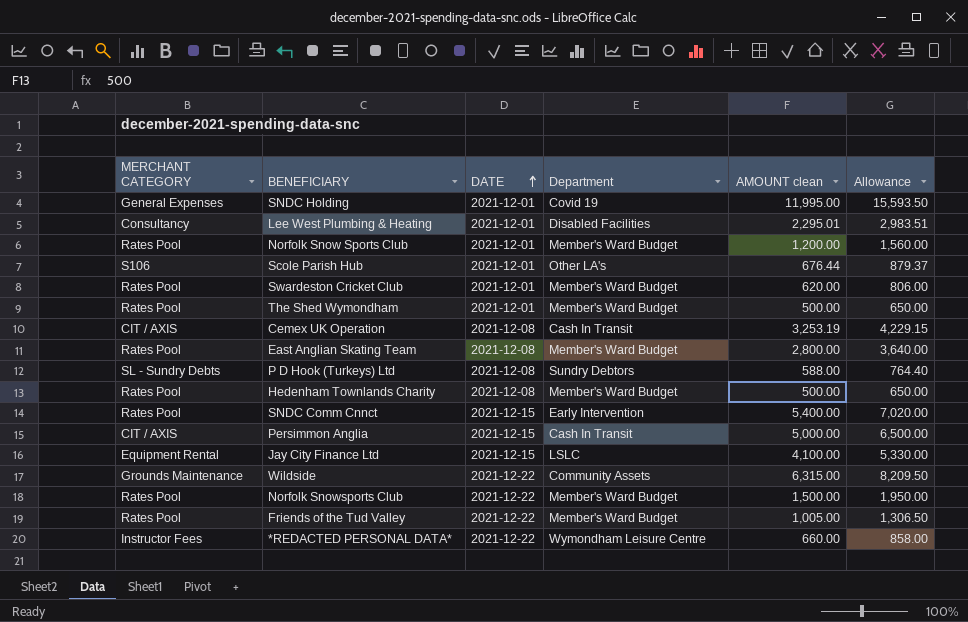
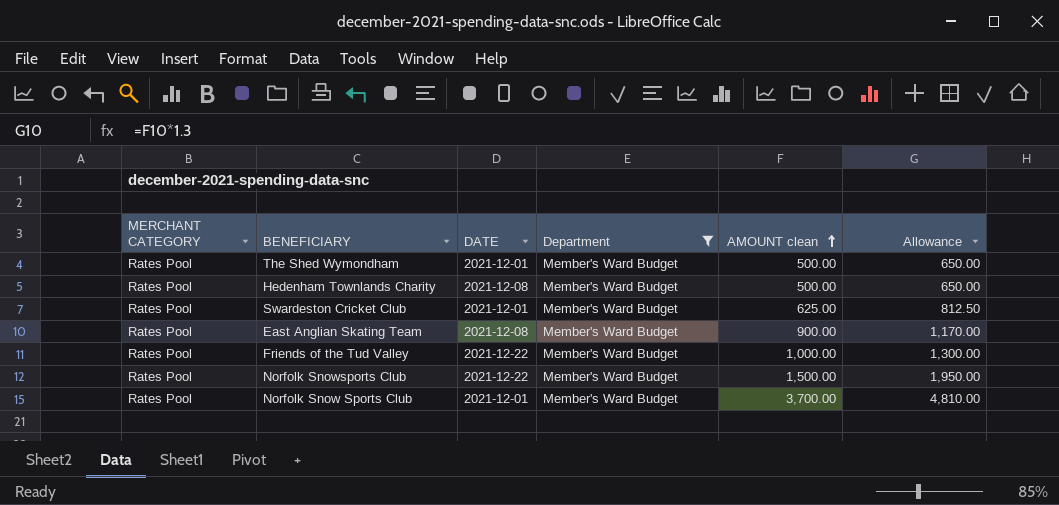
filter: none -> Department = Member's Ward Budget
row order: DATE ascending -> AMOUNT clean ascending
Swardeston Cricket Club | AMOUNT clean: 620.00 -> 625.00
Swardeston Cricket Club | Allowance: 806.00 -> 812.50
East Anglian Skating Team | AMOUNT clean: 2,800.00 -> 900.00
East Anglian Skating Team | Allowance: 3,640.00 -> 1,170.00
Friends of the Tud Valley | AMOUNT clean: 1,005.00 -> 1,000.00
Friends of the Tud Valley | Allowance: 1,306.50 -> 1,300.00
Norfolk Snow Sports Club | AMOUNT clean: 1,200.00 -> 3,700.00
Norfolk Snow Sports Club | Allowance: 1,560.00 -> 4,810.00

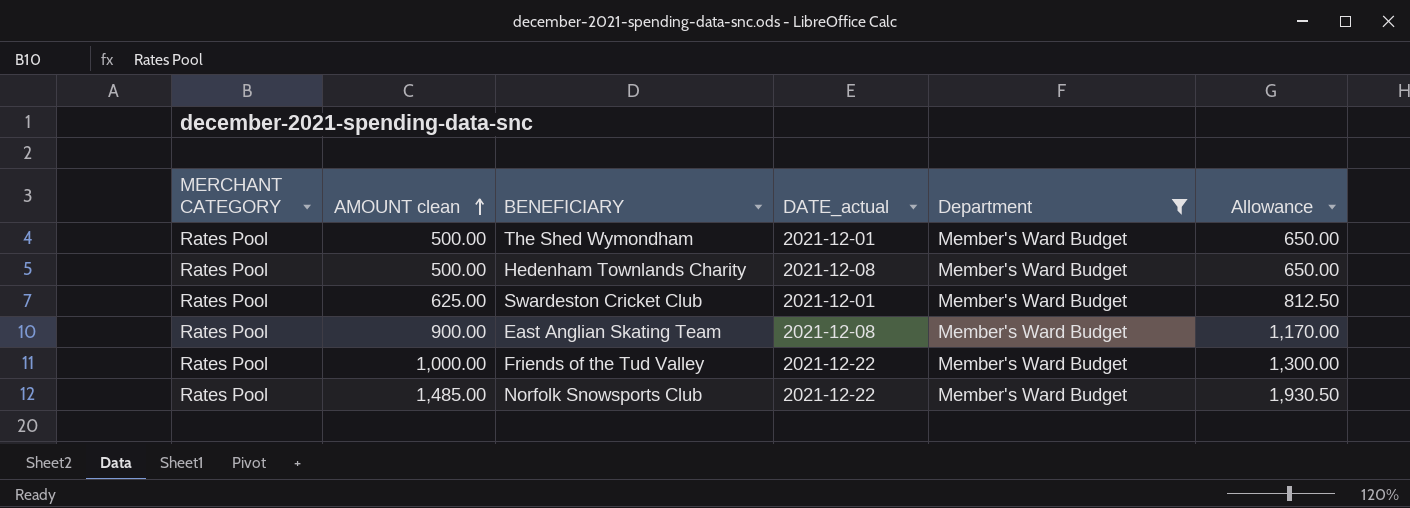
column AMOUNT clean | position: 5 -> 2
column name: DATE -> DATE_actual
row Norfolk Snow Sports Club: Rates Pool | 2021-12-01 | Member's Ward Budget | 3,700.00 | 4,810.00 -> none
Norfolk Snowsports Club | AMOUNT clean: 1,500.00 -> 1,485.00
Norfolk Snowsports Club | Allowance: 1,950.00 -> 1,930.50

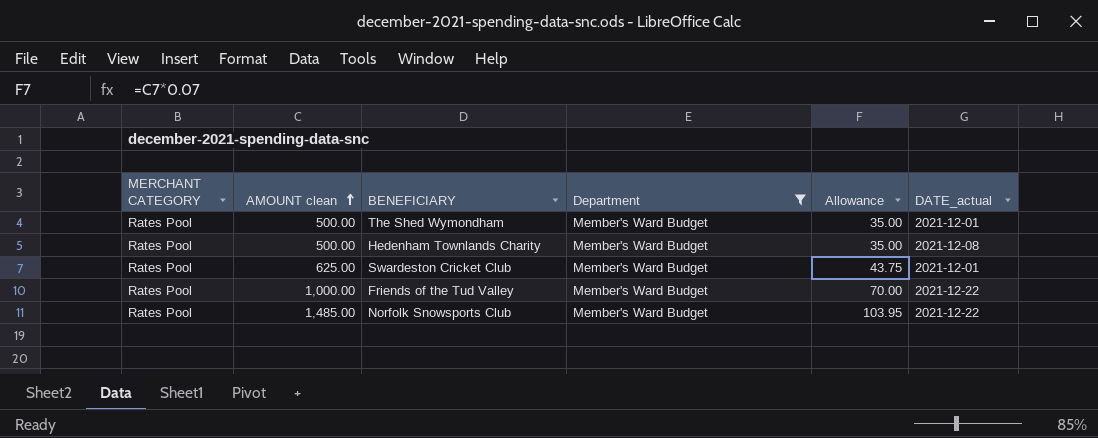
column Allowance | formula: [AMOUNT clean] * 1.3 -> [AMOUNT clean] * 0.07
column DATE_actual | position: 4 -> 6
row East Anglian Skating Team: Rates Pool | 900.00 | 2021-12-08 | Member's Ward Budget | 1,170.00 -> none

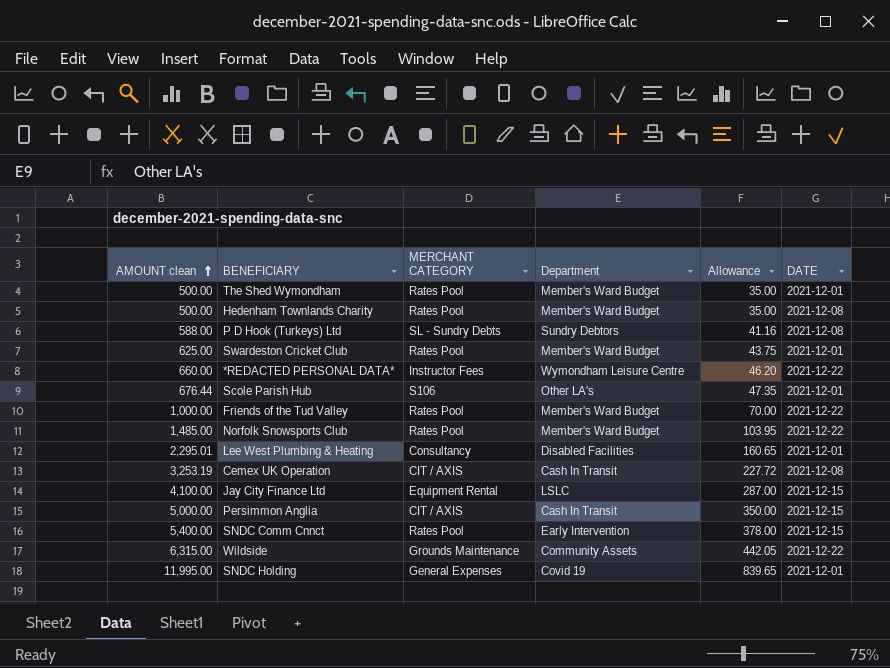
filter: Department = Member's Ward Budget -> none
column MERCHANT CATEGORY | position: 1 -> 3
column name: DATE_actual -> DATE

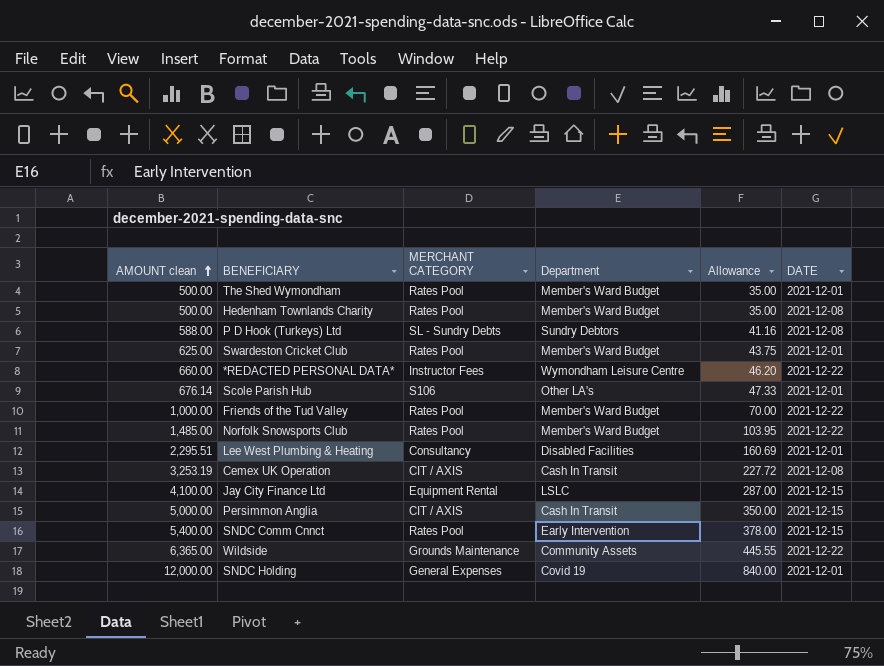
Scole Parish Hub | AMOUNT clean: 676.44 -> 676.14
Scole Parish Hub | Allowance: 47.35 -> 47.33
Lee West Plumbing & Heating | AMOUNT clean: 2,295.01 -> 2,295.51
Lee West Plumbing & Heating | Allowance: 160.65 -> 160.69
Wildside | AMOUNT clean: 6,315.00 -> 6,365.00
Wildside | Allowance: 442.05 -> 445.55
SNDC Holding | AMOUNT clean: 11,995.00 -> 12,000.00
SNDC Holding | Allowance: 839.65 -> 840.00

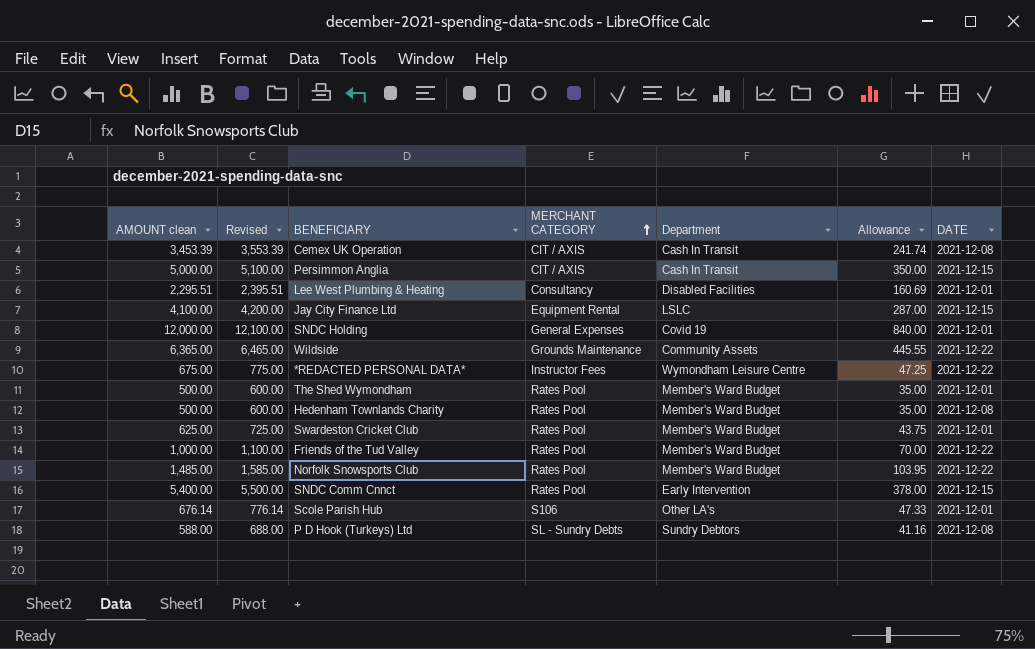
row order: AMOUNT clean ascending -> MERCHANT CATEGORY ascending
column Revised | formula: none -> [AMOUNT clean] + 100
Cemex UK Operation | AMOUNT clean: 3,253.19 -> 3,453.39
Cemex UK Operation | Allowance: 227.72 -> 241.74
*REDACTED PERSONAL DATA* | AMOUNT clean: 660.00 -> 675.00
*REDACTED PERSONAL DATA* | Allowance: 46.20 -> 47.25

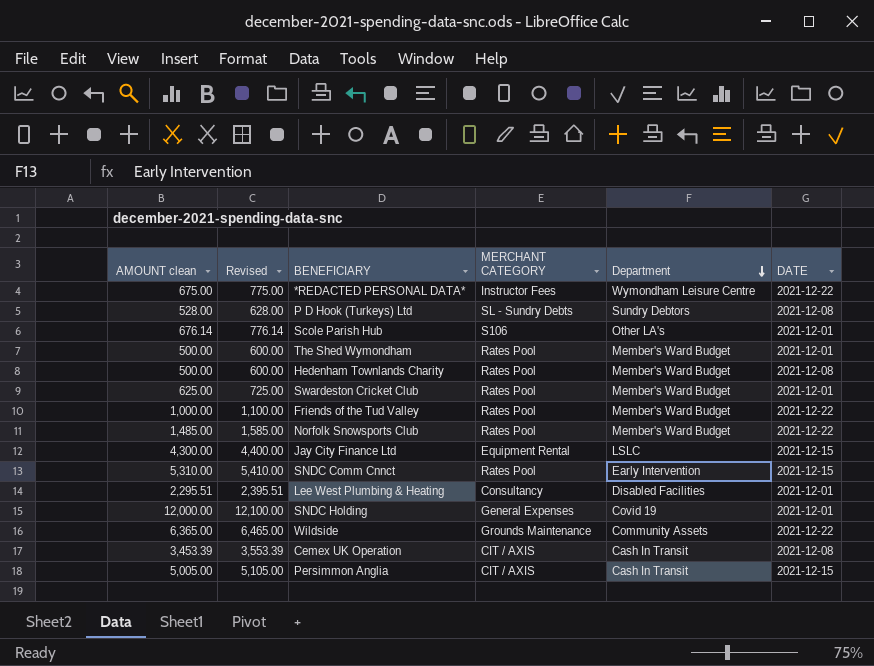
row order: MERCHANT CATEGORY ascending -> Department descending
column Allowance | formula: [AMOUNT clean] * 0.07 -> none
P D Hook (Turkeys) Ltd | AMOUNT clean: 588.00 -> 528.00
P D Hook (Turkeys) Ltd | Revised: 688.00 -> 628.00
Jay City Finance Ltd | AMOUNT clean: 4,100.00 -> 4,300.00
Jay City Finance Ltd | Revised: 4,200.00 -> 4,400.00
SNDC Comm Cnnct | AMOUNT clean: 5,400.00 -> 5,310.00
SNDC Comm Cnnct | Revised: 5,500.00 -> 5,410.00
Persimmon Anglia | AMOUNT clean: 5,000.00 -> 5,005.00
Persimmon Anglia | Revised: 5,100.00 -> 5,105.00

